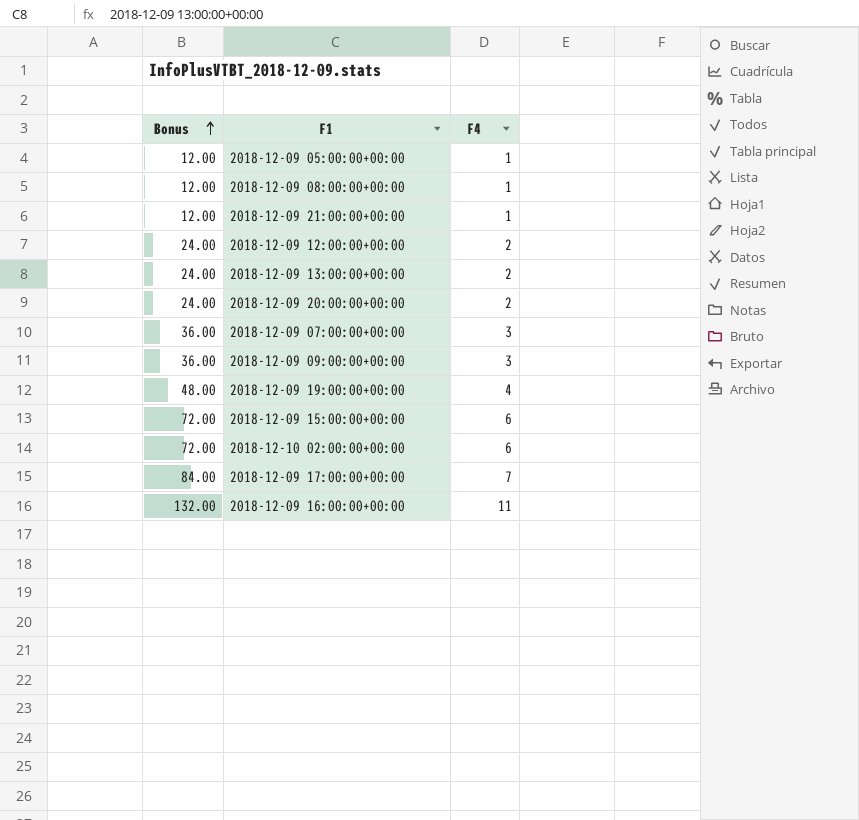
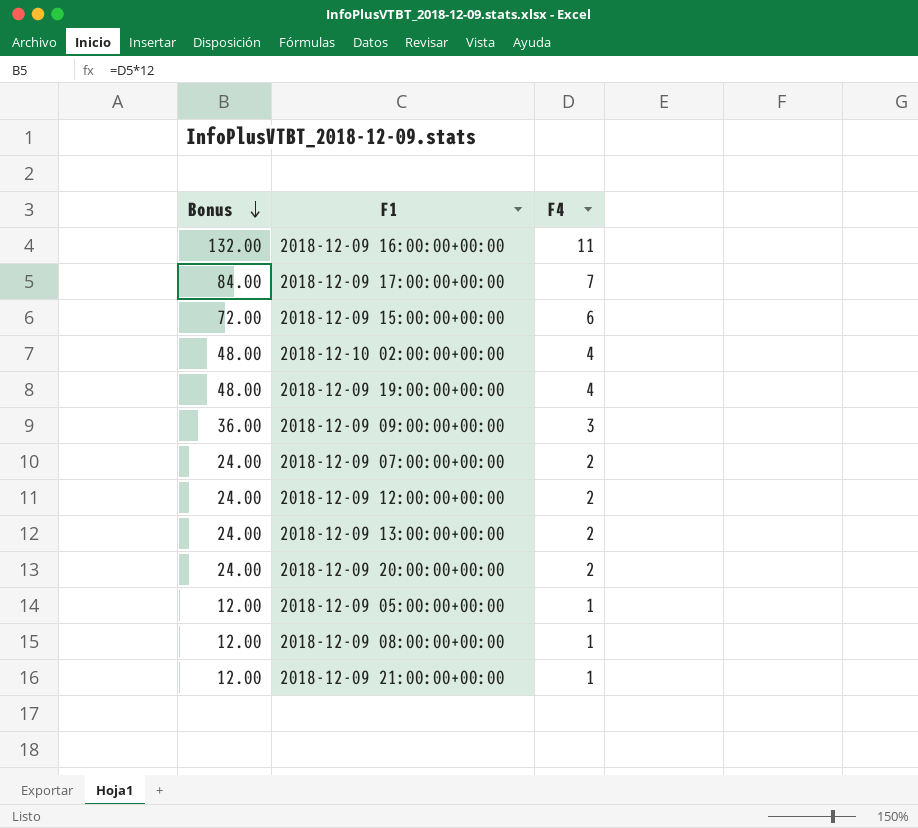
row order: Bonus ascending -> Bonus descending
2018-12-10 02:00:00+00:00 | Bonus: 72.00 -> 48.00
2018-12-10 02:00:00+00:00 | F4: 6 -> 4
2018-12-09 07:00:00+00:00 | Bonus: 36.00 -> 24.00
2018-12-09 07:00:00+00:00 | F4: 3 -> 2

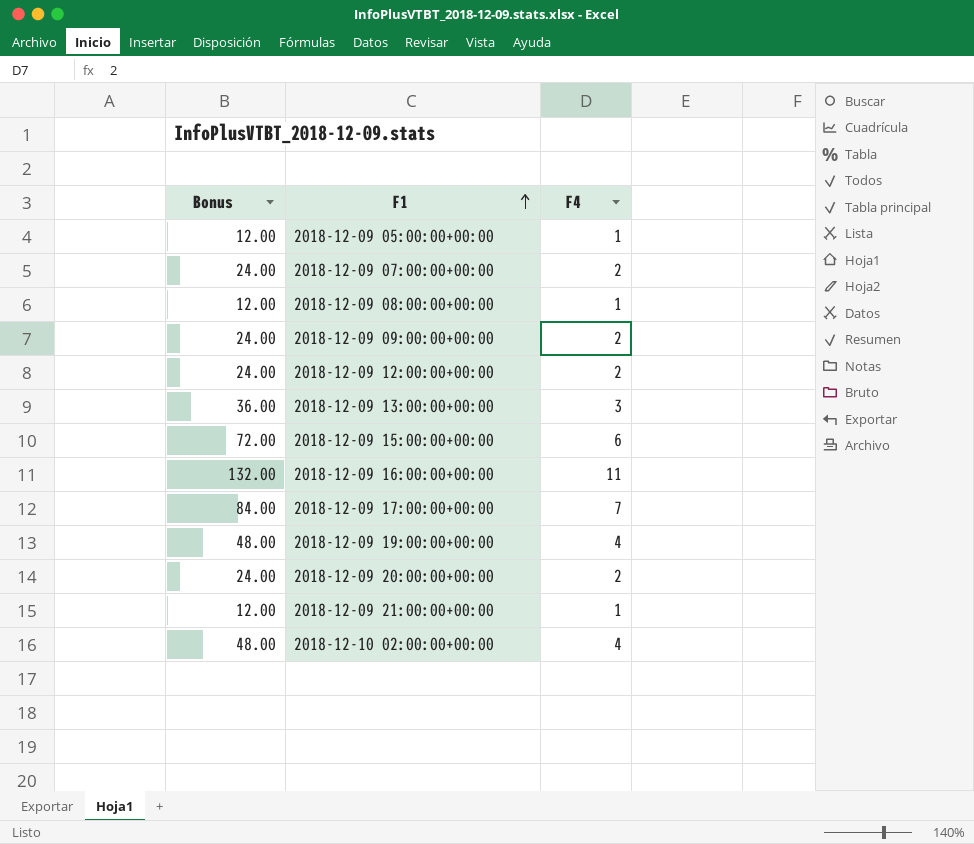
row order: Bonus descending -> F1 ascending
2018-12-09 09:00:00+00:00 | Bonus: 36.00 -> 24.00
2018-12-09 09:00:00+00:00 | F4: 3 -> 2
2018-12-09 13:00:00+00:00 | Bonus: 24.00 -> 36.00
2018-12-09 13:00:00+00:00 | F4: 2 -> 3

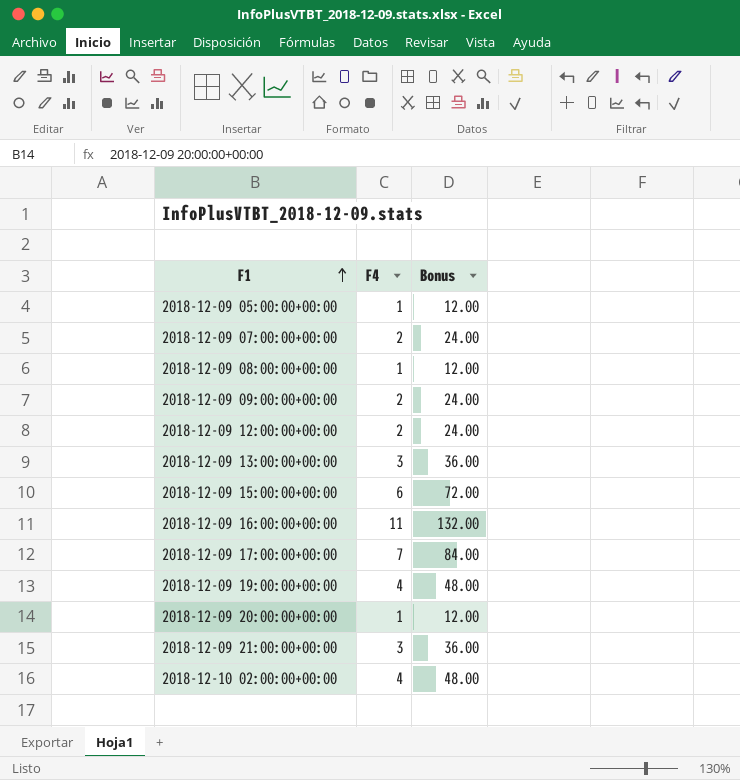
column Bonus | position: 1 -> 3
2018-12-09 20:00:00+00:00 | F4: 2 -> 1
2018-12-09 20:00:00+00:00 | Bonus: 24.00 -> 12.00
2018-12-09 21:00:00+00:00 | F4: 1 -> 3
2018-12-09 21:00:00+00:00 | Bonus: 12.00 -> 36.00

